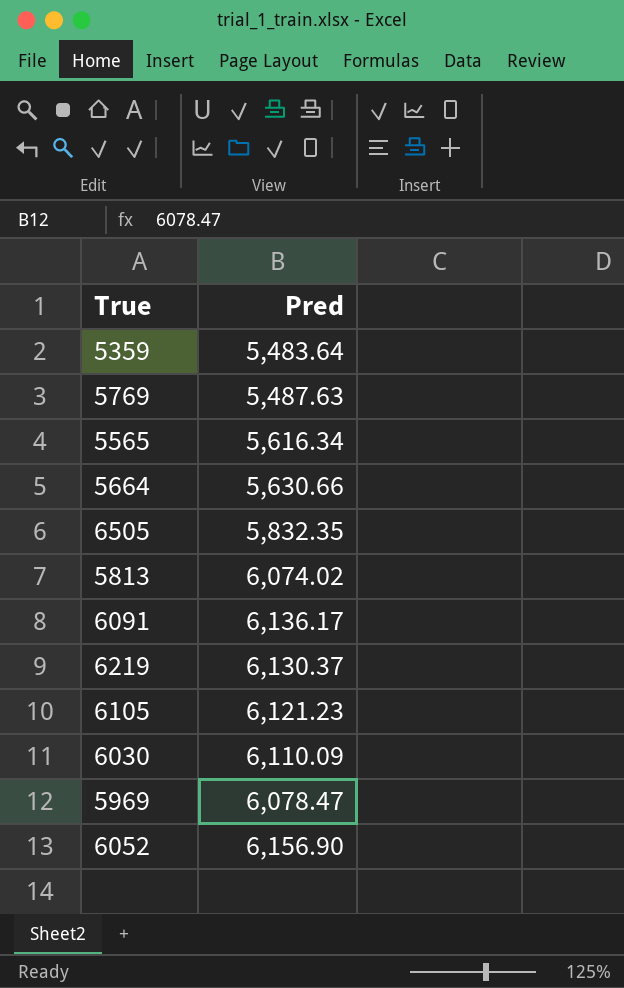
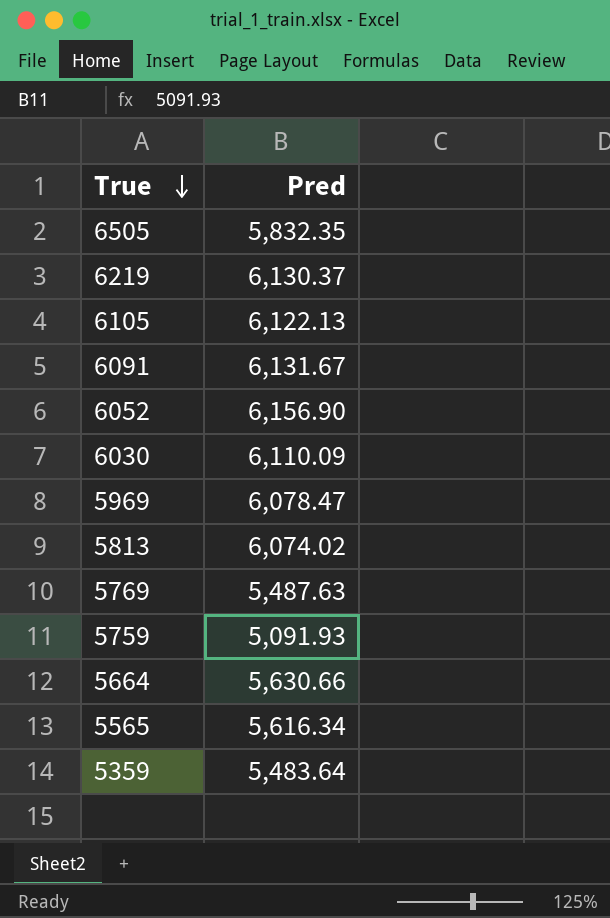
row order: none -> True descending
6105 | Pred: 6,121.23 -> 6,122.13
6091 | Pred: 6,136.17 -> 6,131.67
row 5759: none -> 5,091.93

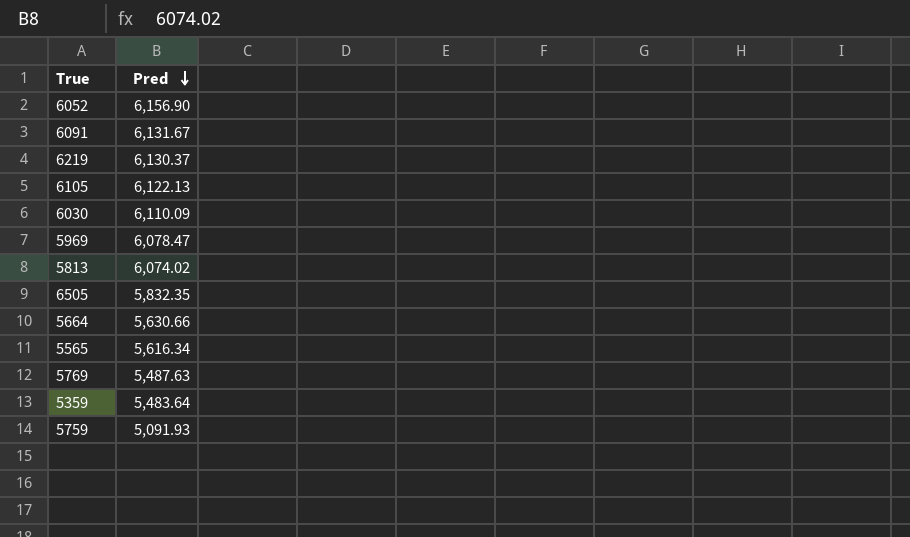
row order: True descending -> Pred descending

